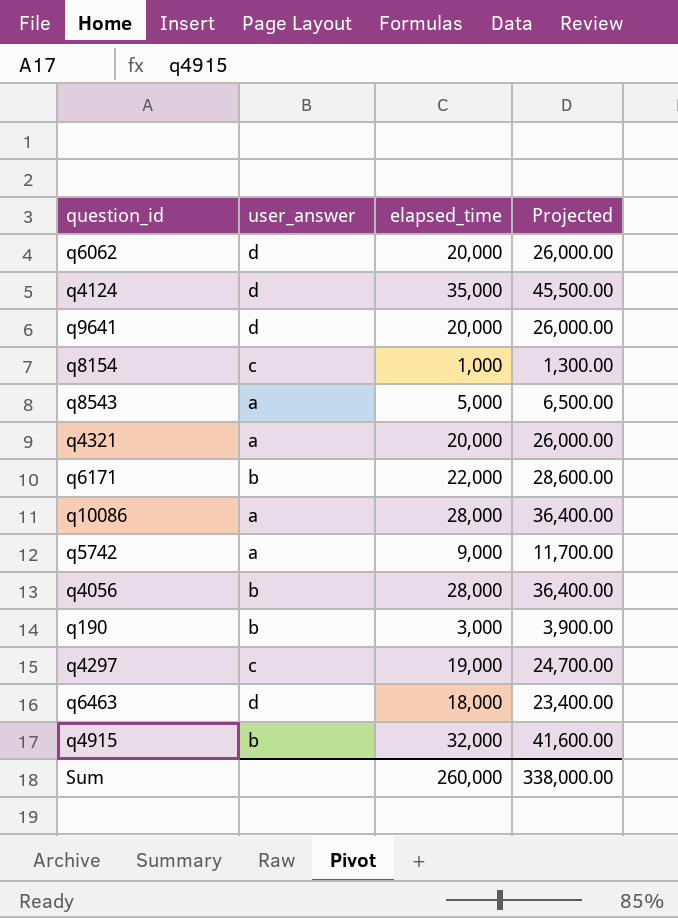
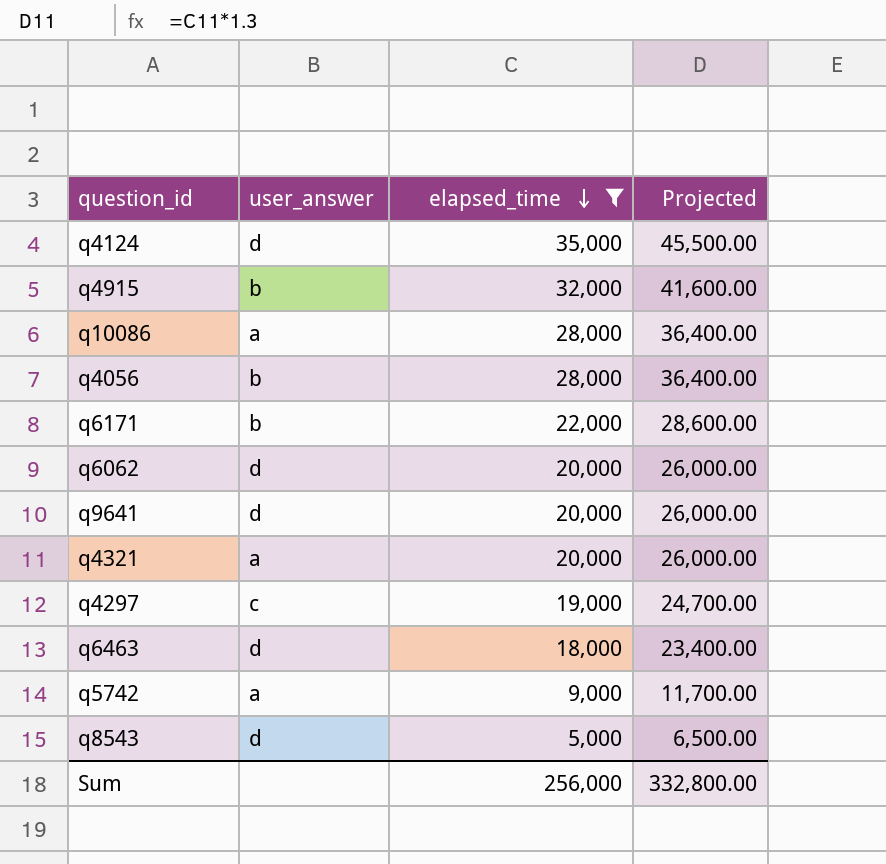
filter: none -> elapsed_time >= 5,000
row order: none -> elapsed_time descending
q8543 | user_answer: a -> d
Sum | elapsed_time: 260,000 -> 256,000
Sum | Projected: 338,000.00 -> 332,800.00

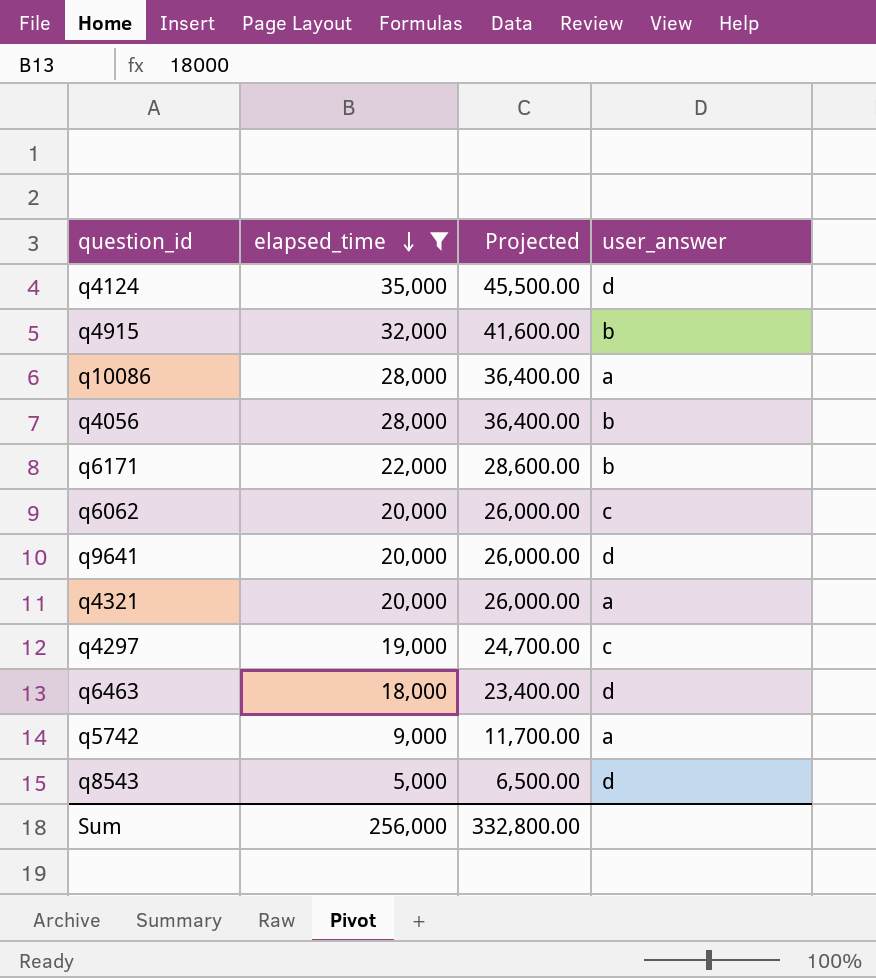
column user_answer | position: 2 -> 4
q6062 | user_answer: d -> c

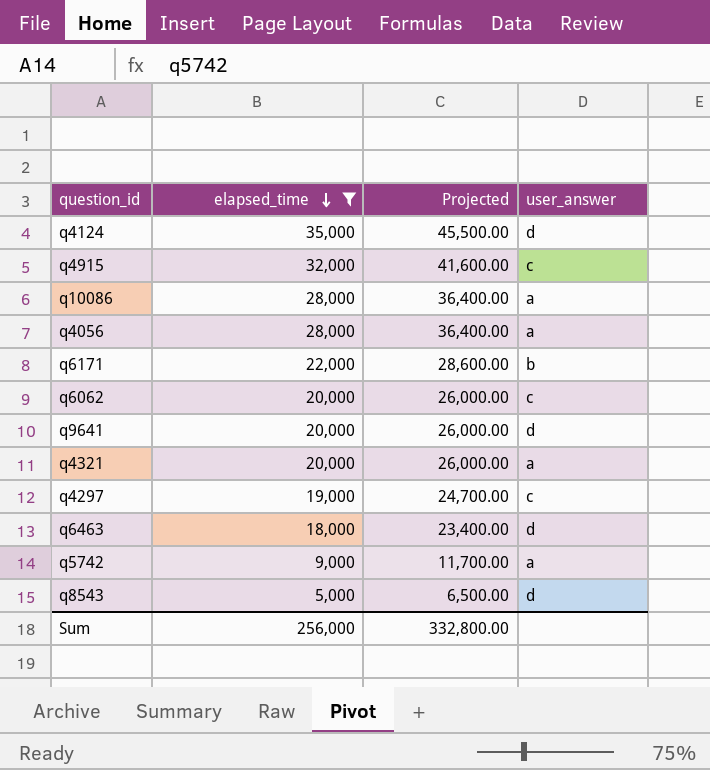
q4915 | user_answer: b -> c
q4056 | user_answer: b -> a

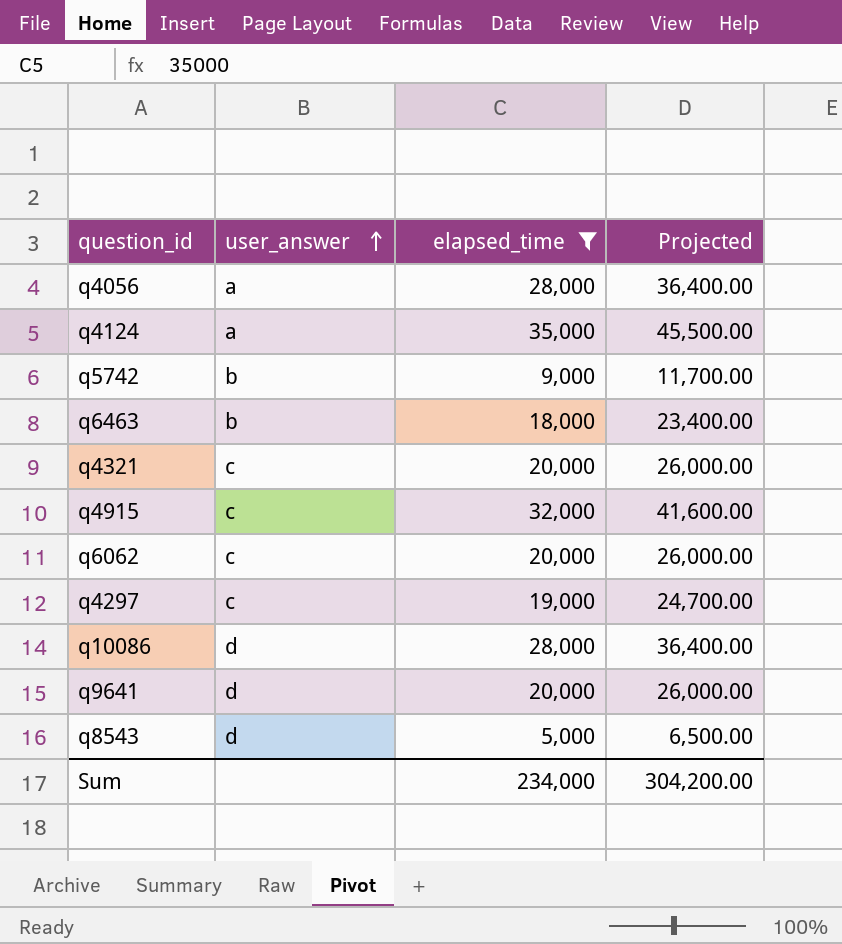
row order: elapsed_time descending -> user_answer ascending
column user_answer | position: 4 -> 2
row q6171: 22,000 | 28,600.00 | b -> none
q4124 | user_answer: d -> a
q5742 | user_answer: a -> b
q6463 | user_answer: d -> b
q4321 | user_answer: a -> c
q10086 | user_answer: a -> d
Sum | elapsed_time: 256,000 -> 234,000
Sum | Projected: 332,800.00 -> 304,200.00

